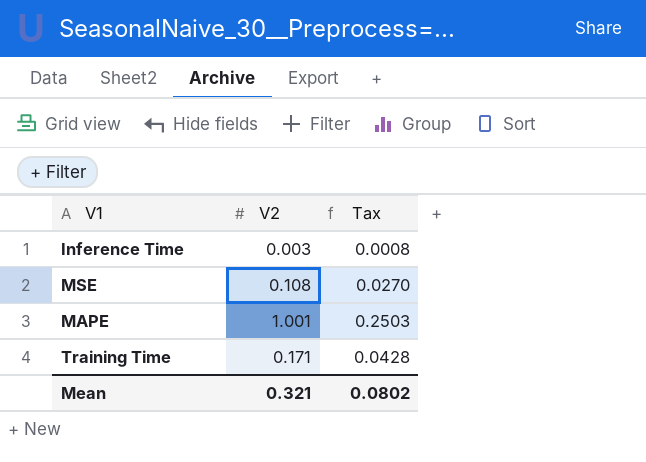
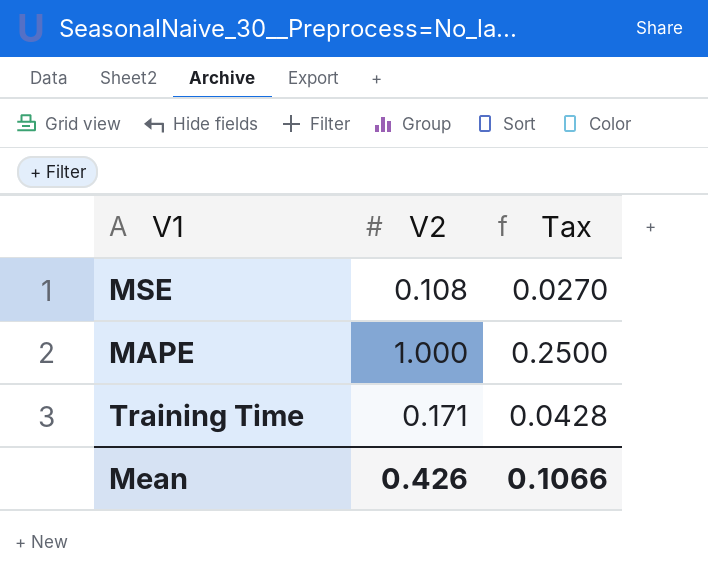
row Inference Time: 0.003 | 0.0008 -> none
MAPE | V2: 1.001 -> 1.000
MAPE | Tax: 0.2503 -> 0.2500
Mean | V2: 0.321 -> 0.426
Mean | Tax: 0.0802 -> 0.1066

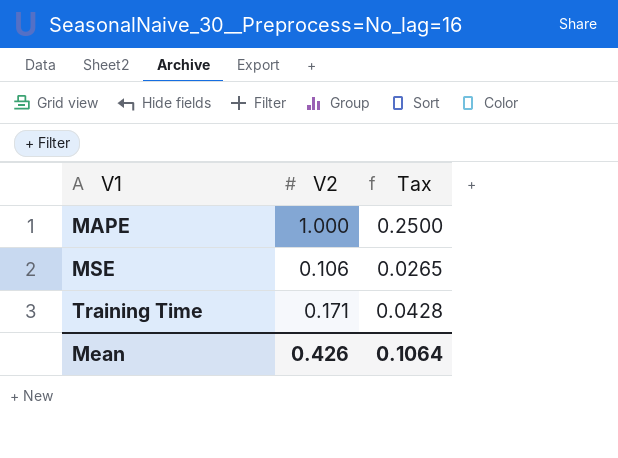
row order: none -> V1 ascending
MSE | V2: 0.108 -> 0.106
MSE | Tax: 0.0270 -> 0.0265
Mean | Tax: 0.1066 -> 0.1064

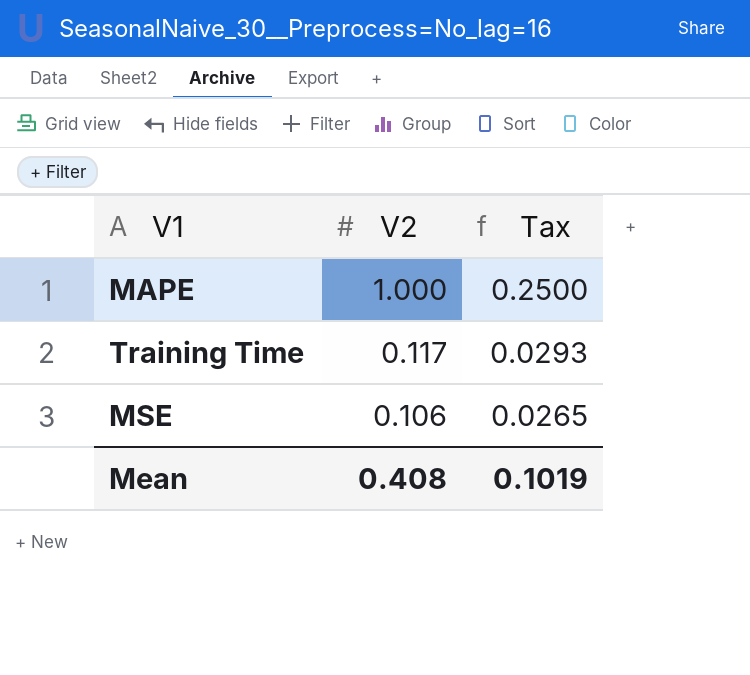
row order: V1 ascending -> V2 descending
Training Time | V2: 0.171 -> 0.117
Training Time | Tax: 0.0428 -> 0.0293
Mean | V2: 0.426 -> 0.408
Mean | Tax: 0.1064 -> 0.1019

